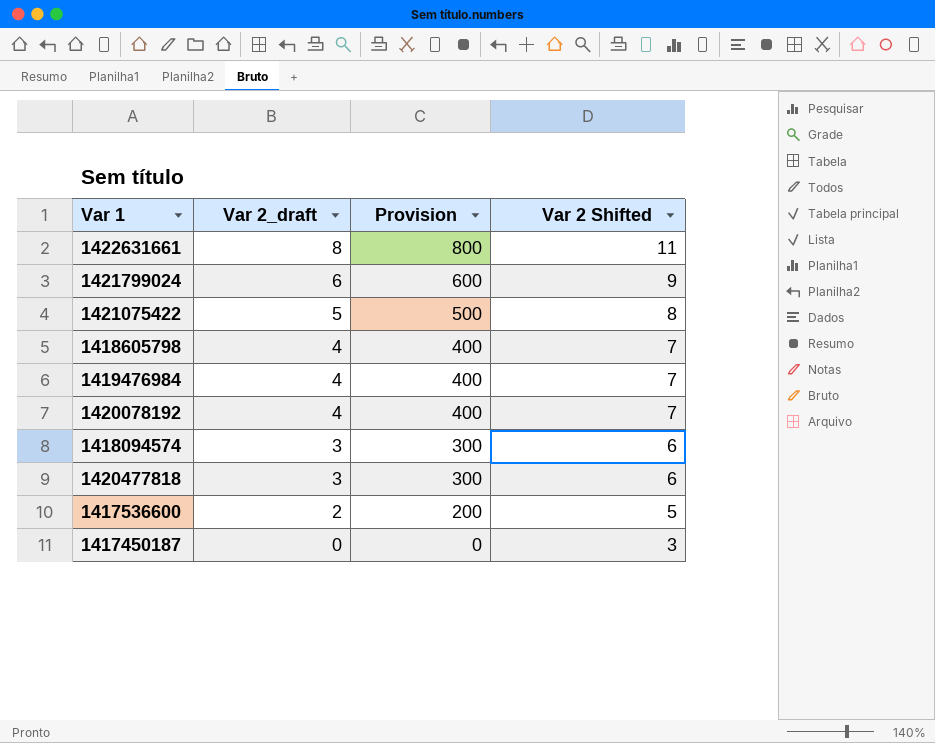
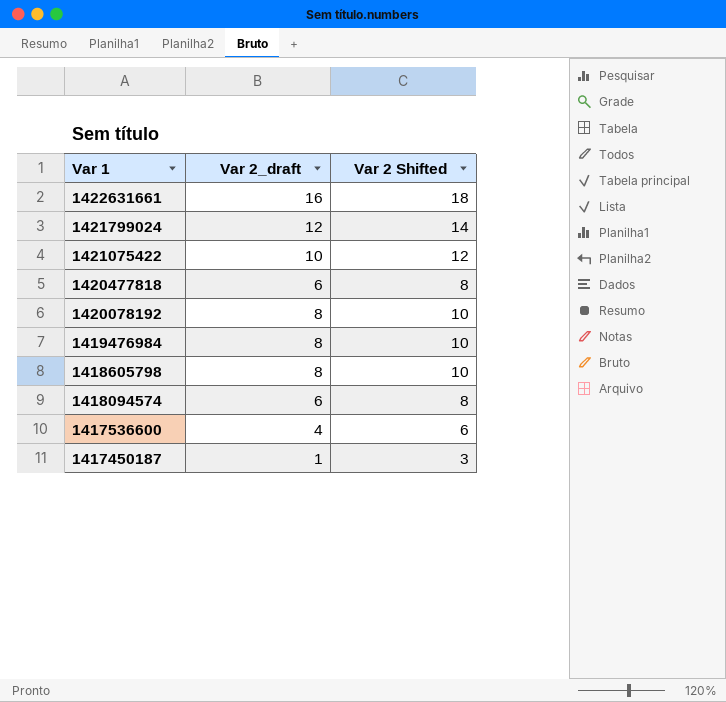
row order: Var 2_draft descending -> Var 1 descending
column Provision | formula: [Var 2_draft] * 100 -> none
column Var 2 Shifted | formula: [Var 2_draft] + 3 -> [Var 2_draft] + 2
1422631661 | Var 2_draft: 8 -> 16
1421799024 | Var 2_draft: 6 -> 12
1421075422 | Var 2_draft: 5 -> 10
1420477818 | Var 2_draft: 3 -> 6
1420078192 | Var 2_draft: 4 -> 8
1419476984 | Var 2_draft: 4 -> 8
1418605798 | Var 2_draft: 4 -> 8
1418094574 | Var 2_draft: 3 -> 6
1417536600 | Var 2_draft: 2 -> 4
1417450187 | Var 2_draft: 0 -> 1

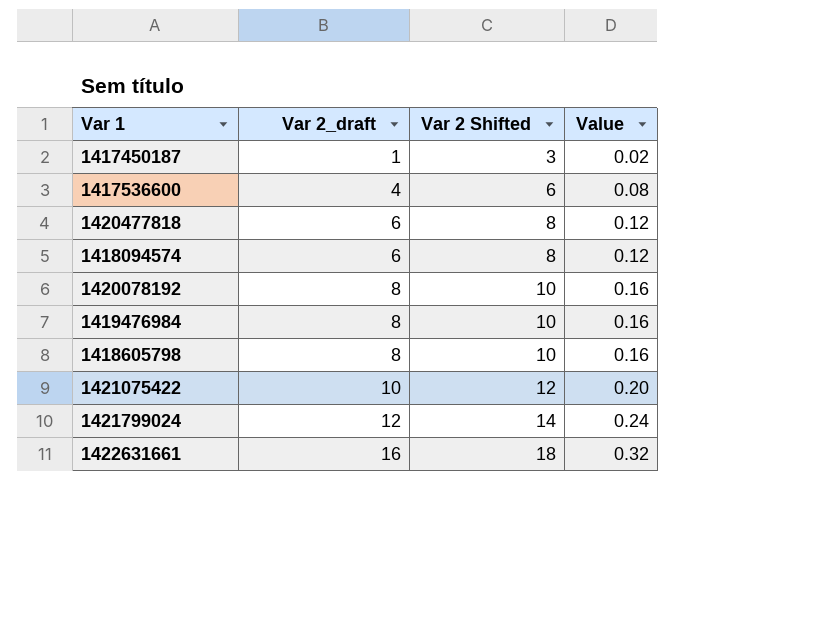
row order: Var 1 descending -> Var 2_draft ascending
column Value | formula: none -> [Var 2_draft] * 0.02

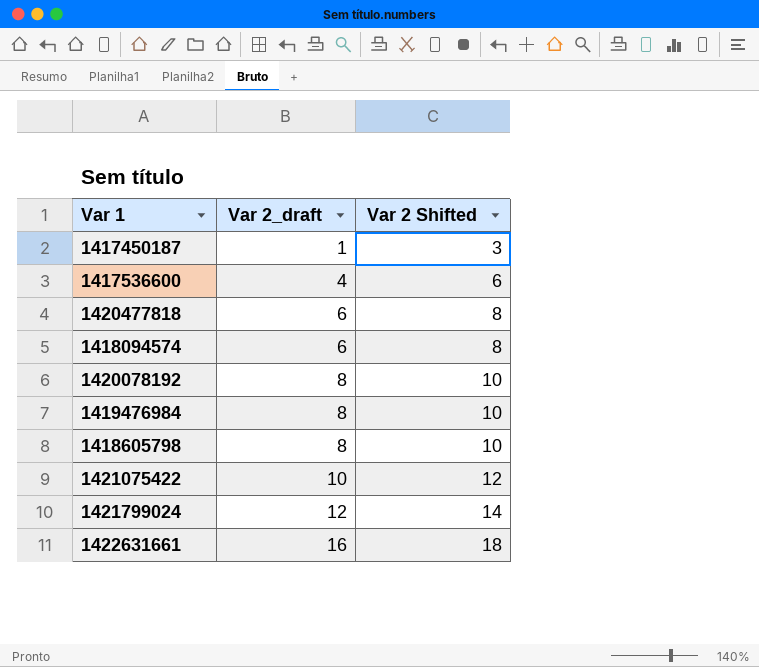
column Value | formula: [Var 2_draft] * 0.02 -> none

